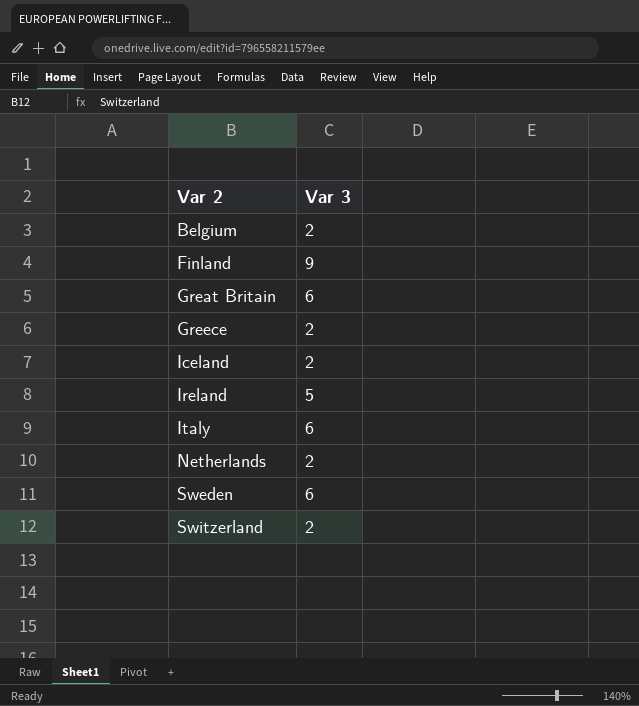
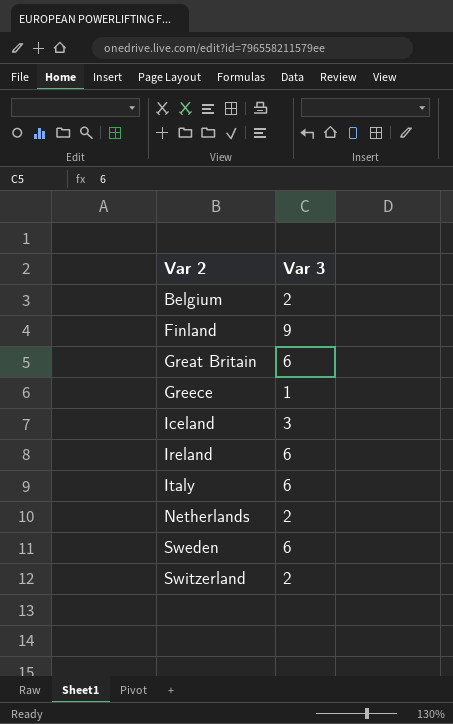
Greece | Var 3: 2 -> 1
Iceland | Var 3: 2 -> 3
Ireland | Var 3: 5 -> 6

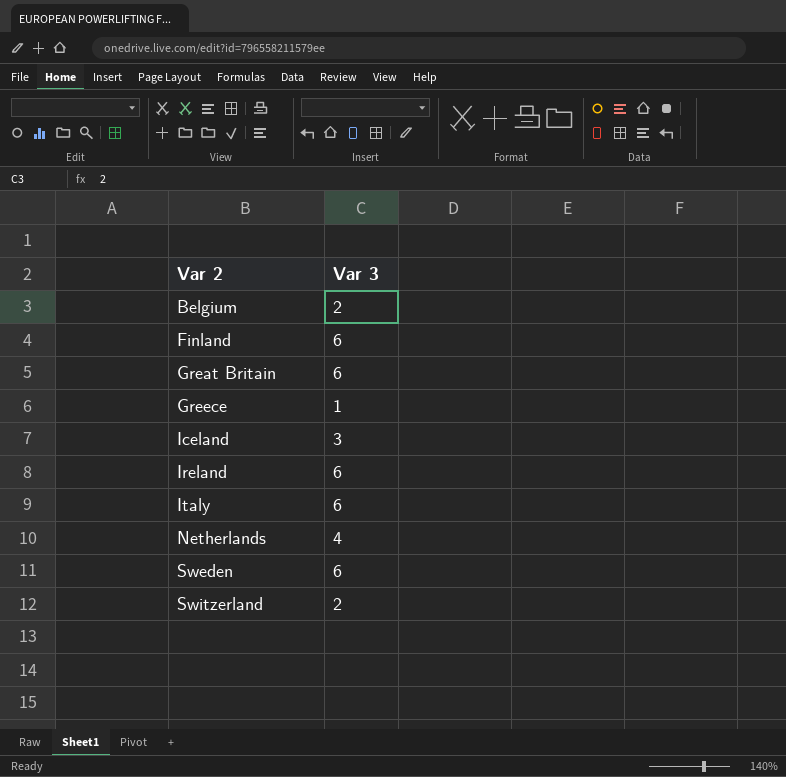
Finland | Var 3: 9 -> 6
Netherlands | Var 3: 2 -> 4

